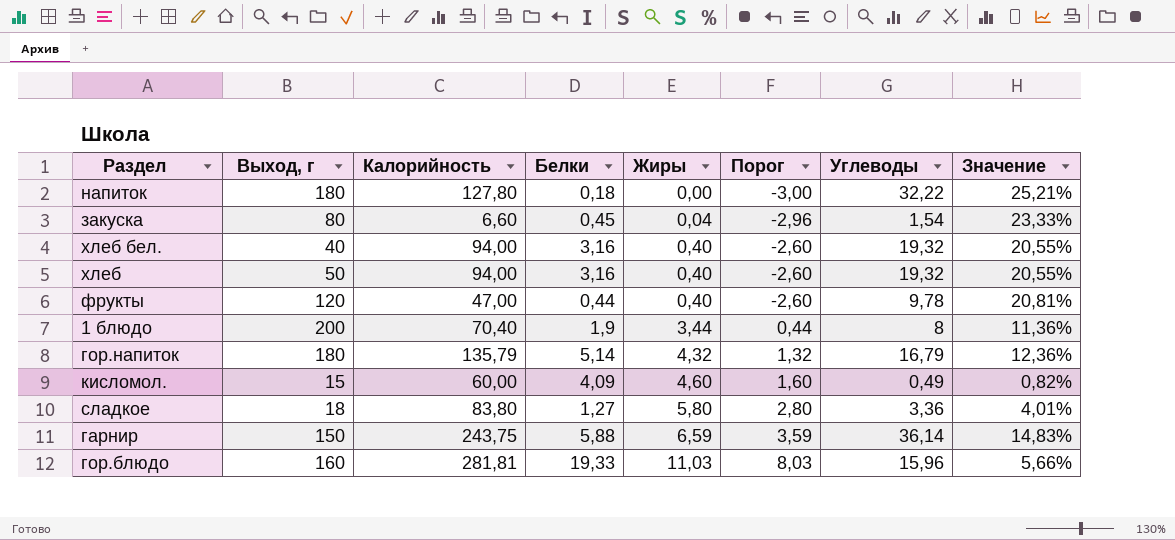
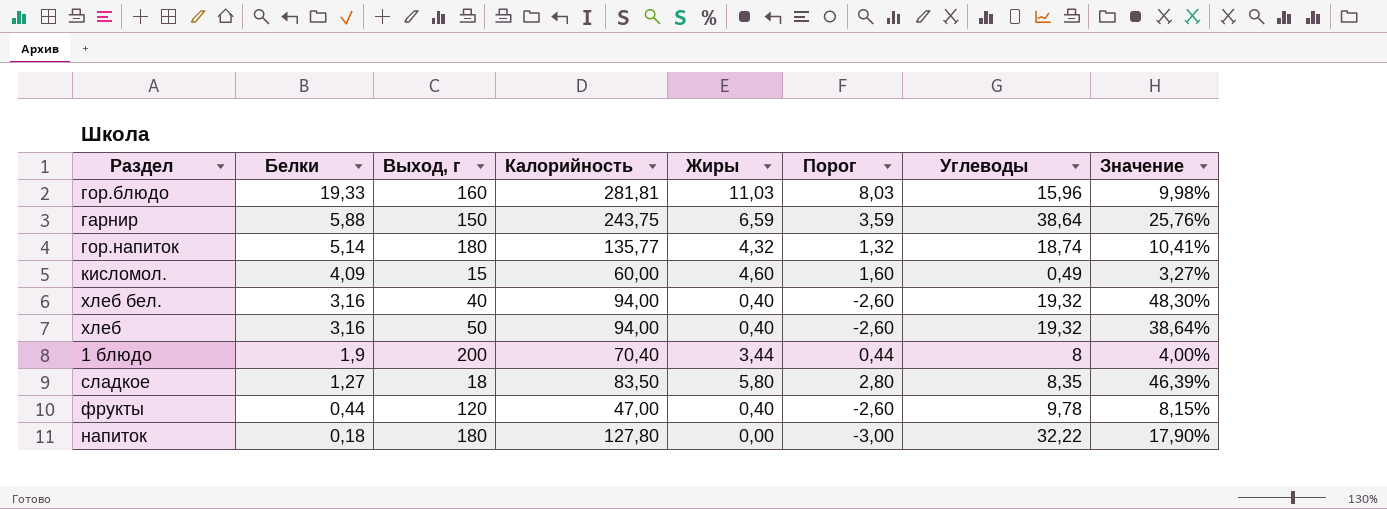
row order: Жиры ascending -> Белки descending
column Белки | position: 4 -> 2
column Значение | formula: [Углеводы] / [Калорийность] -> [Углеводы] / [Выход, г]
row закуска: 80 | 6,60 | 0,45 | 0,04 | -2,96 | 1,54 | 23,33% -> none
гарнир | Углеводы: 36,14 -> 38,64
гор.напиток | Калорийность: 135,79 -> 135,77
гор.напиток | Углеводы: 16,79 -> 18,74
сладкое | Калорийность: 83,80 -> 83,50
сладкое | Углеводы: 3,36 -> 8,35

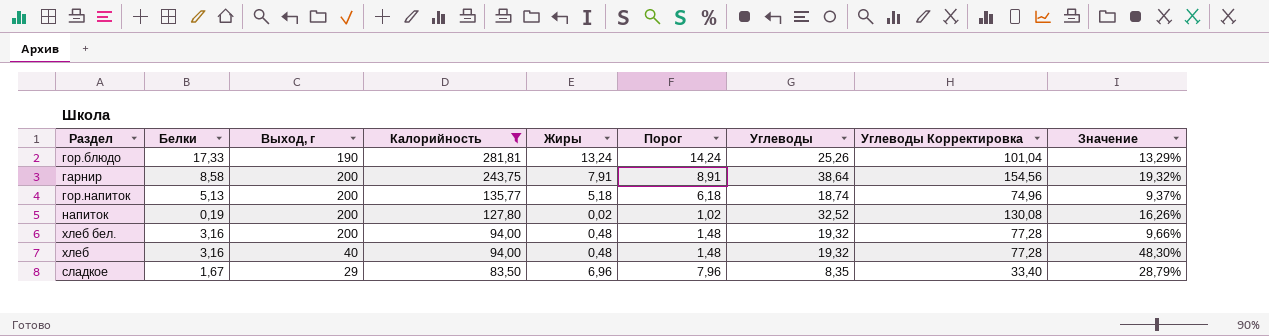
filter: none -> Калорийность >= 83,50
row order: Белки descending -> Калорийность descending
column Порог | formula: [Жиры] - 3 -> [Жиры] + 1
column Углеводы Корректировка | formula: none -> [Углеводы] * 4
гор.блюдо | Белки: 19,33 -> 17,33
гор.блюдо | Выход, г: 160 -> 190
гор.блюдо | Жиры: 11,03 -> 13,24
гор.блюдо | Углеводы: 15,96 -> 25,26
гор.блюдо | Значение: 9,98% -> 13,29%
гарнир | Белки: 5,88 -> 8,58
гарнир | Выход, г: 150 -> 200
гарнир | Жиры: 6,59 -> 7,91
гарнир | Значение: 25,76% -> 19,32%
гор.напиток | Белки: 5,14 -> 5,13
гор.напиток | Выход, г: 180 -> 200
гор.напиток | Жиры: 4,32 -> 5,18
гор.напиток | Значение: 10,41% -> 9,37%
напиток | Белки: 0,18 -> 0,19
напиток | Выход, г: 180 -> 200
напиток | Жиры: 0,00 -> 0,02
напиток | Углеводы: 32,22 -> 32,52
напиток | Значение: 17,90% -> 16,26%
хлеб бел. | Выход, г: 40 -> 200
хлеб бел. | Жиры: 0,40 -> 0,48
хлеб бел. | Значение: 48,30% -> 9,66%
хлеб | Выход, г: 50 -> 40
хлеб | Жиры: 0,40 -> 0,48
хлеб | Значение: 38,64% -> 48,30%
сладкое | Белки: 1,27 -> 1,67
сладкое | Выход, г: 18 -> 29
сладкое | Жиры: 5,80 -> 6,96
сладкое | Значение: 46,39% -> 28,79%

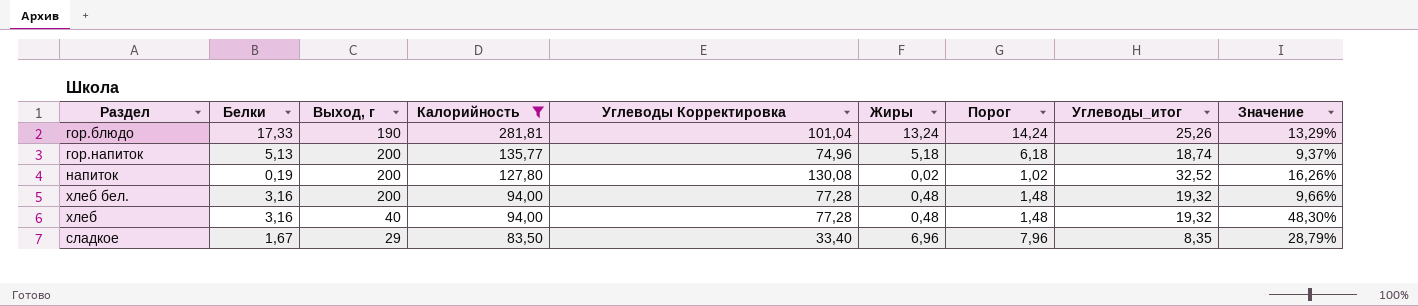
column Углеводы Корректировка | position: 8 -> 5
column name: Углеводы -> Углеводы_итог
row гарнир: 8,58 | 200 | 243,75 | 7,91 | 8,91 | 38,64 | 154,56 | 19,32% -> none

